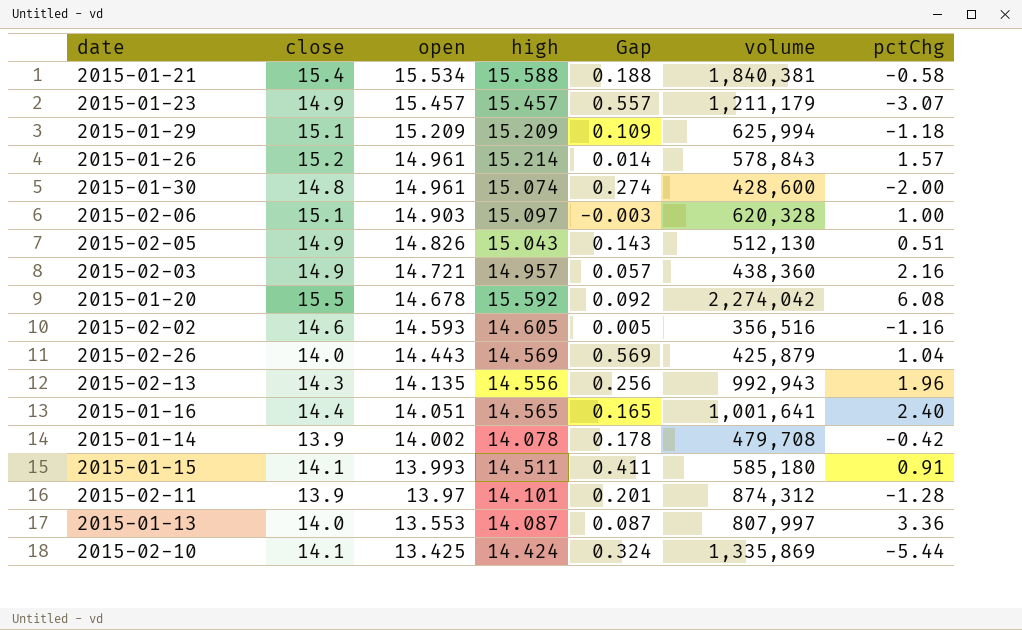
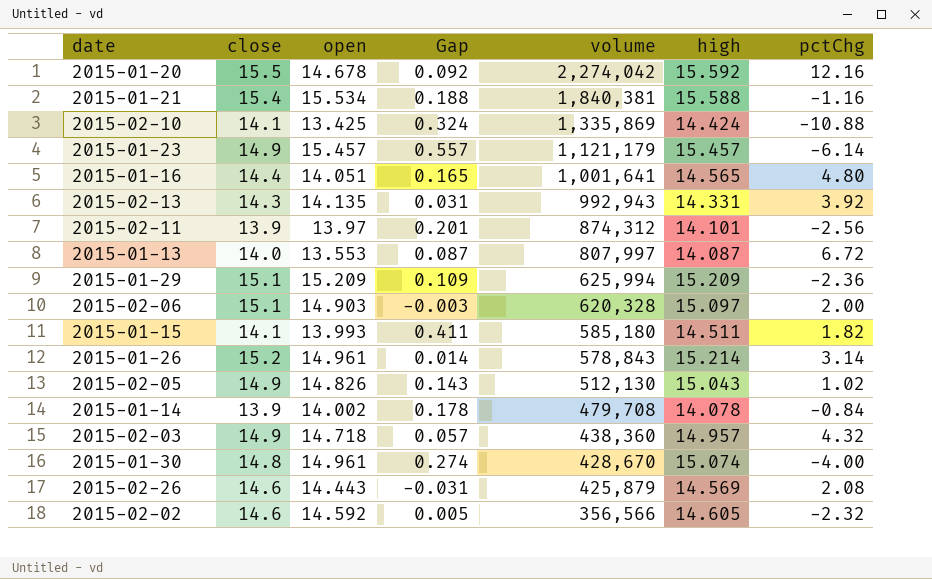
row order: open descending -> volume descending
column high | position: 4 -> 6
2015-01-20 | pctChg: 6.08 -> 12.16
2015-01-21 | pctChg: -0.58 -> -1.16
2015-02-10 | pctChg: -5.44 -> -10.88
2015-01-23 | volume: 1,211,179 -> 1,121,179
2015-01-23 | pctChg: -3.07 -> -6.14
2015-01-16 | pctChg: 2.40 -> 4.80
2015-02-13 | Gap: 0.256 -> 0.031
2015-02-13 | high: 14.556 -> 14.331
2015-02-13 | pctChg: 1.96 -> 3.92
2015-02-11 | pctChg: -1.28 -> -2.56
2015-01-13 | pctChg: 3.36 -> 6.72
2015-01-29 | pctChg: -1.18 -> -2.36
2015-02-06 | pctChg: 1.00 -> 2.00
2015-01-15 | pctChg: 0.91 -> 1.82
2015-01-26 | pctChg: 1.57 -> 3.14
2015-02-05 | pctChg: 0.51 -> 1.02
2015-01-14 | pctChg: -0.42 -> -0.84
2015-02-03 | open: 14.721 -> 14.718
2015-02-03 | pctChg: 2.16 -> 4.32
2015-01-30 | volume: 428,600 -> 428,670
2015-01-30 | pctChg: -2.00 -> -4.00
2015-02-26 | close: 14.0 -> 14.6
2015-02-26 | Gap: 0.569 -> -0.031
2015-02-26 | pctChg: 1.04 -> 2.08
2015-02-02 | open: 14.593 -> 14.592
2015-02-02 | volume: 356,516 -> 356,566
2015-02-02 | pctChg: -1.16 -> -2.32

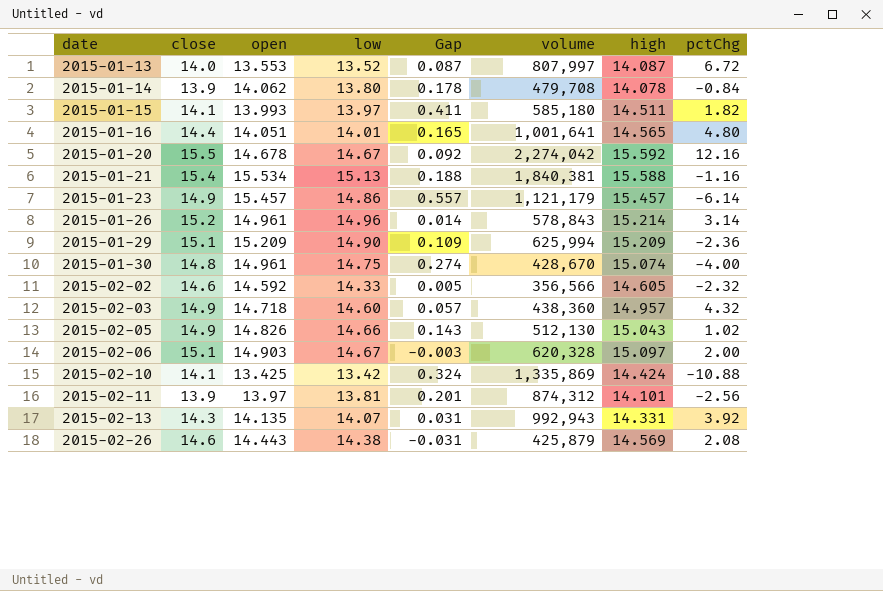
row order: volume descending -> date ascending
column low | position: none -> 4
2015-01-14 | open: 14.002 -> 14.062

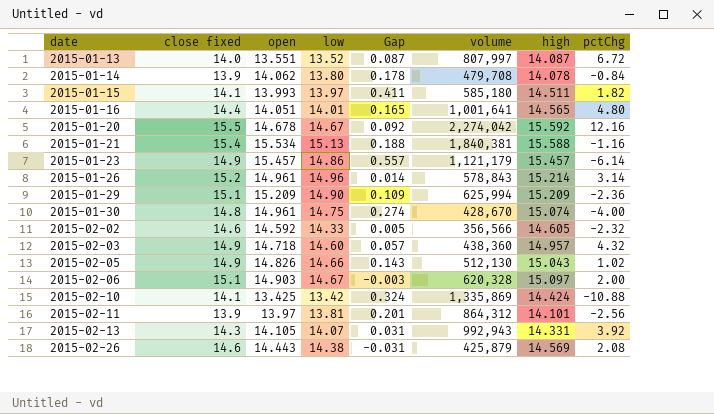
column name: close -> close fixed
2015-01-13 | open: 13.553 -> 13.551
2015-02-11 | volume: 874,312 -> 864,312
2015-02-13 | open: 14.135 -> 14.105

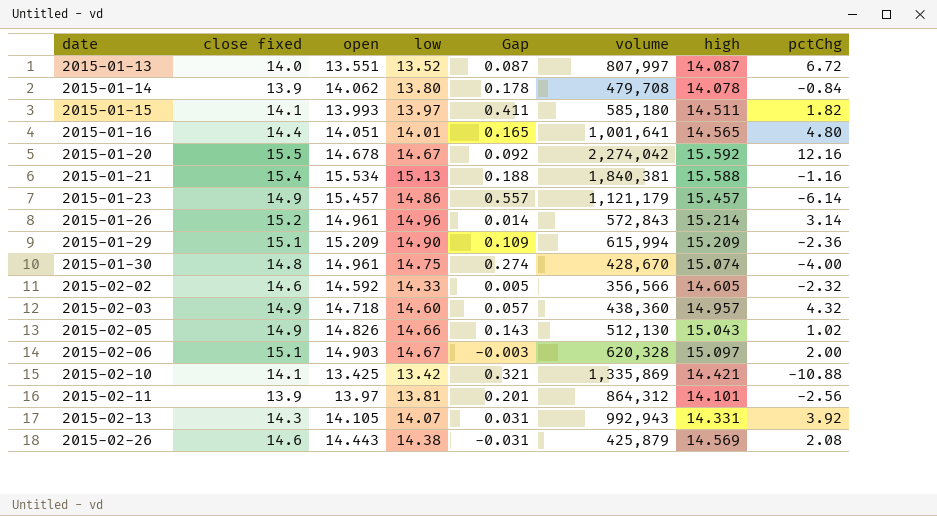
2015-01-26 | volume: 578,843 -> 572,843
2015-01-29 | volume: 625,994 -> 615,994
2015-02-10 | Gap: 0.324 -> 0.321
2015-02-10 | high: 14.424 -> 14.421

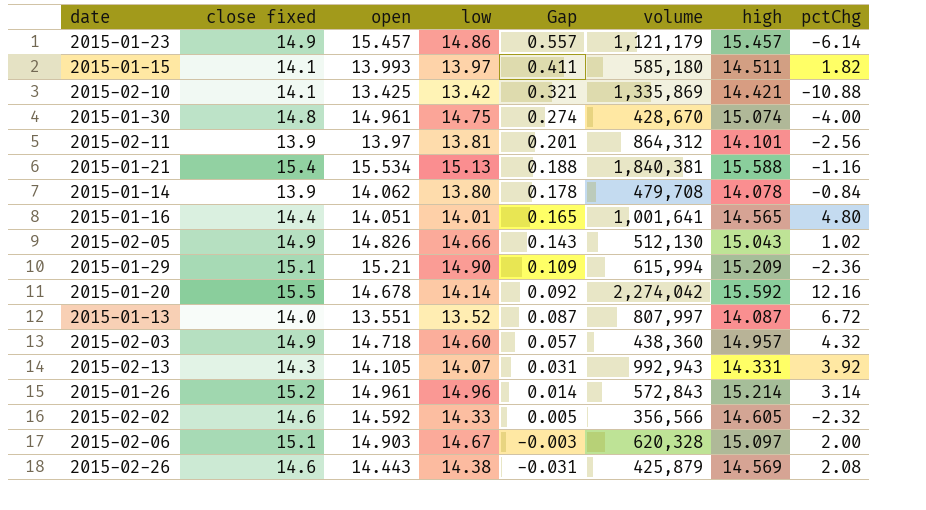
row order: date ascending -> Gap descending
2015-01-29 | open: 15.209 -> 15.21
2015-01-20 | low: 14.67 -> 14.14

